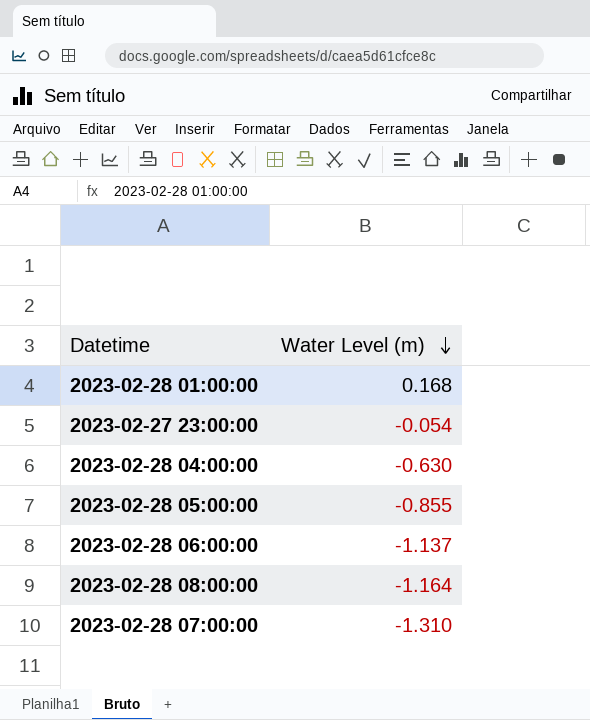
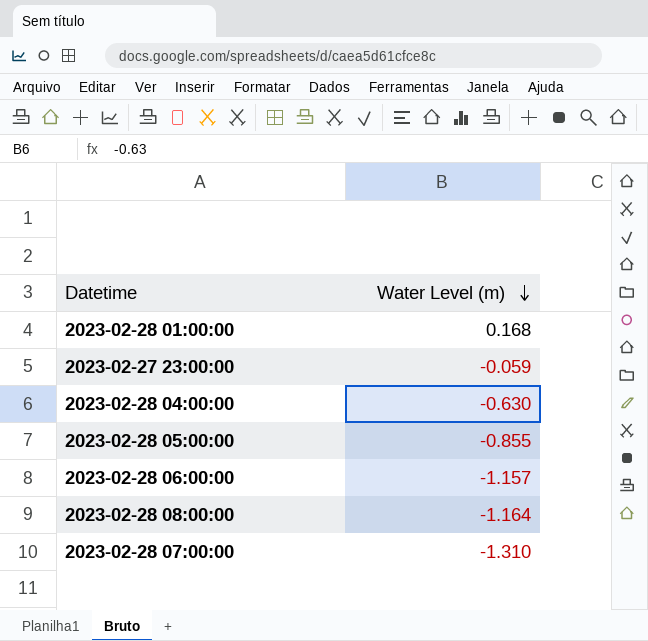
2023-02-27 23:00:00 | Water Level (m): -0.054 -> -0.059
2023-02-28 06:00:00 | Water Level (m): -1.137 -> -1.157

